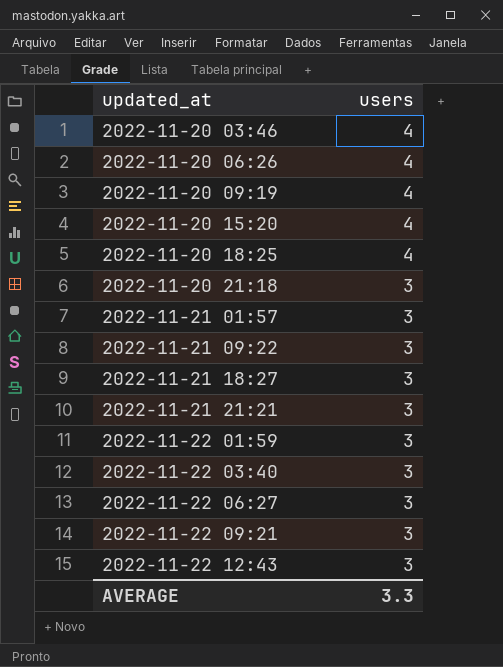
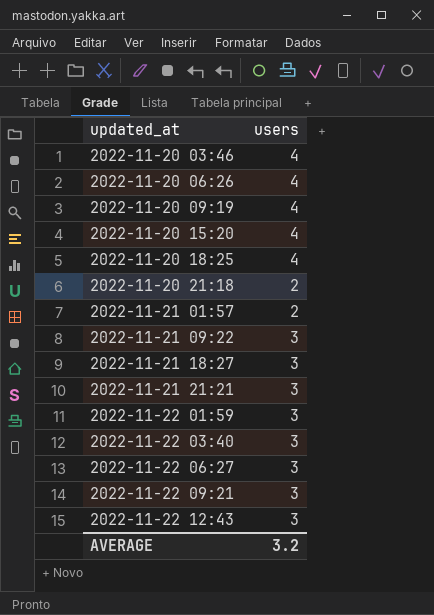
2022-11-20 21:18 | users: 3 -> 2
2022-11-21 01:57 | users: 3 -> 2
AVERAGE | users: 3.3 -> 3.2

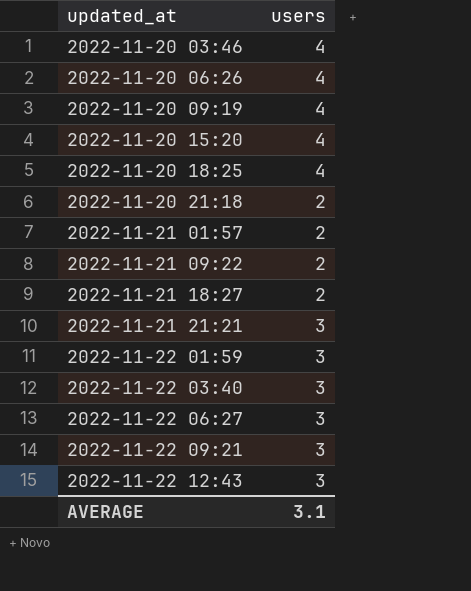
2022-11-21 09:22 | users: 3 -> 2
2022-11-21 18:27 | users: 3 -> 2
AVERAGE | users: 3.2 -> 3.1

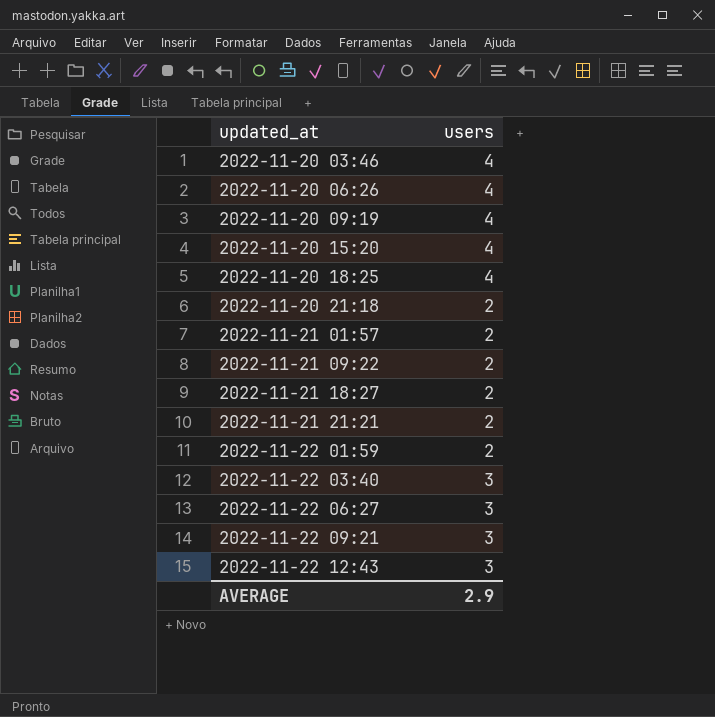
2022-11-21 21:21 | users: 3 -> 2
2022-11-22 01:59 | users: 3 -> 2
AVERAGE | users: 3.1 -> 2.9

